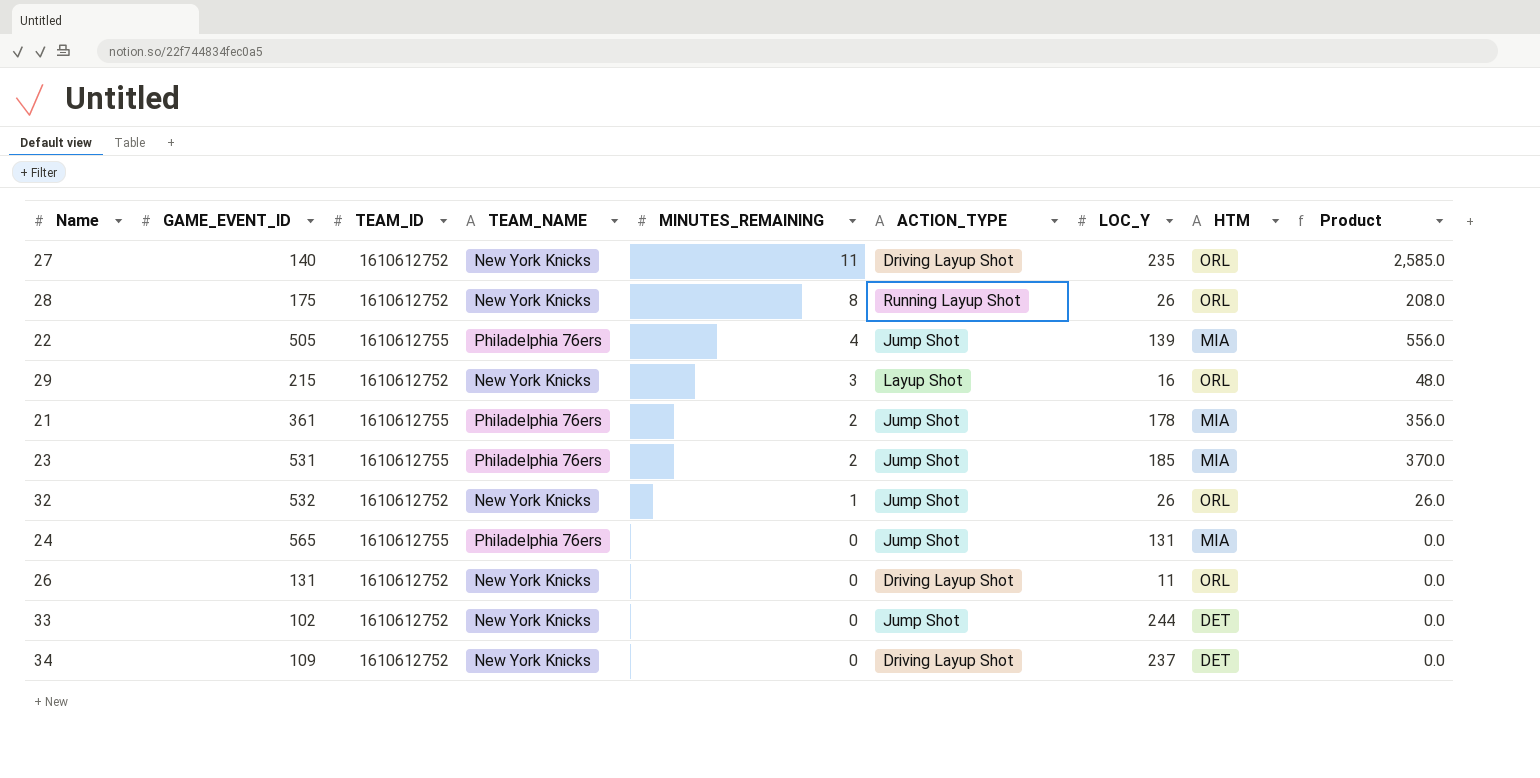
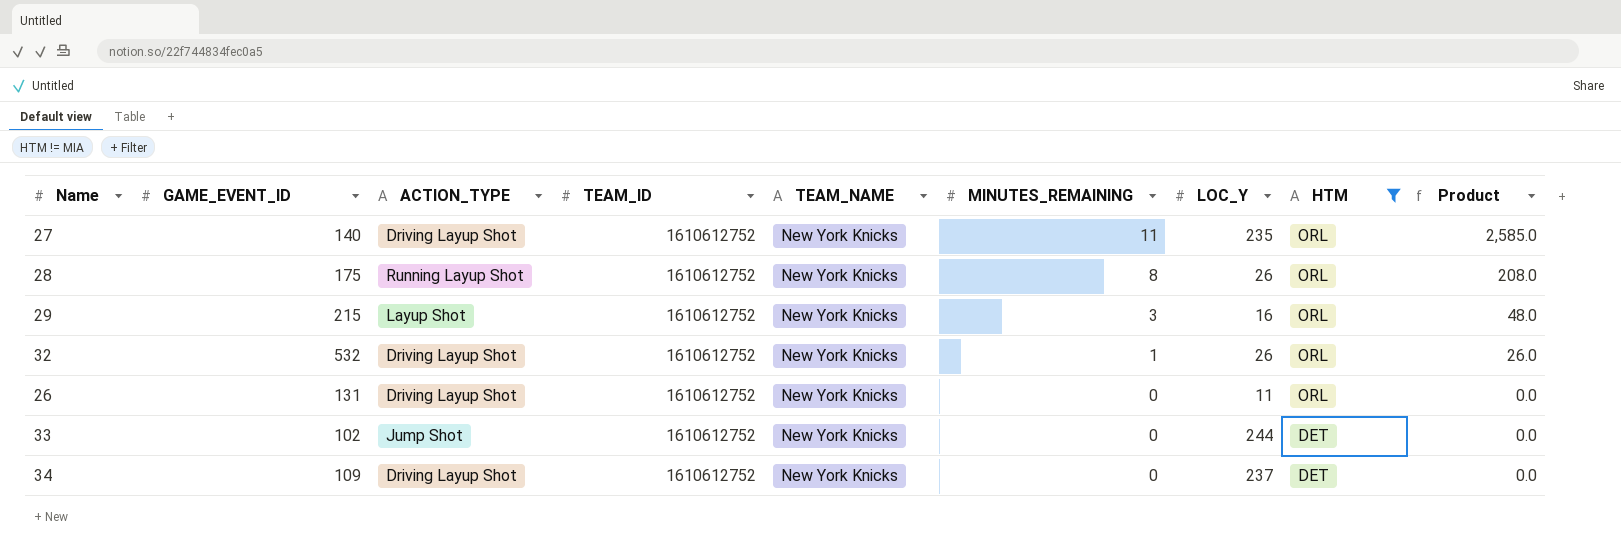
filter: none -> HTM != MIA
column ACTION_TYPE | position: 6 -> 3
32 | ACTION_TYPE: Jump Shot -> Driving Layup Shot

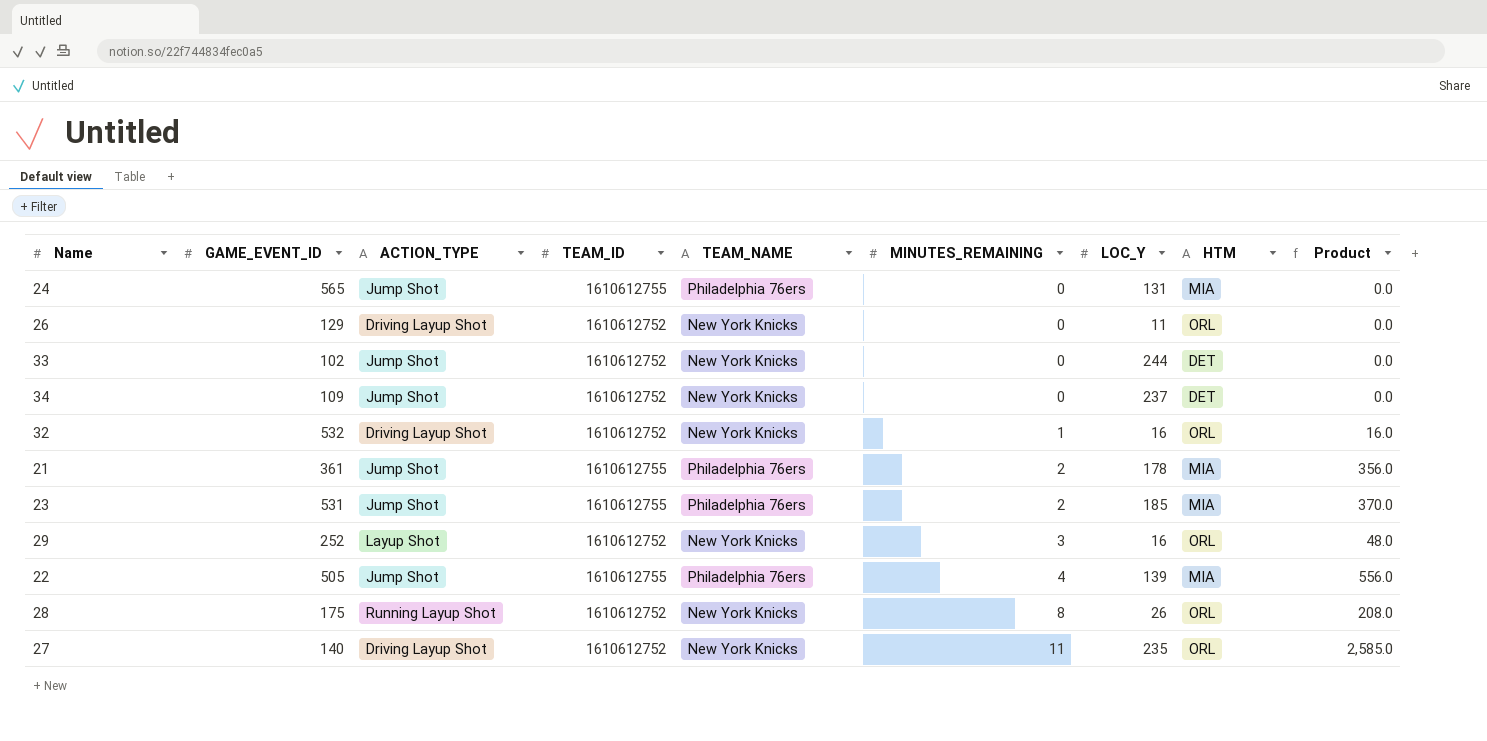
filter: HTM != MIA -> none
row order: MINUTES_REMAINING descending -> MINUTES_REMAINING ascending
26 | GAME_EVENT_ID: 131 -> 129
34 | ACTION_TYPE: Driving Layup Shot -> Jump Shot
32 | LOC_Y: 26 -> 16
32 | Product: 26.0 -> 16.0
29 | GAME_EVENT_ID: 215 -> 252

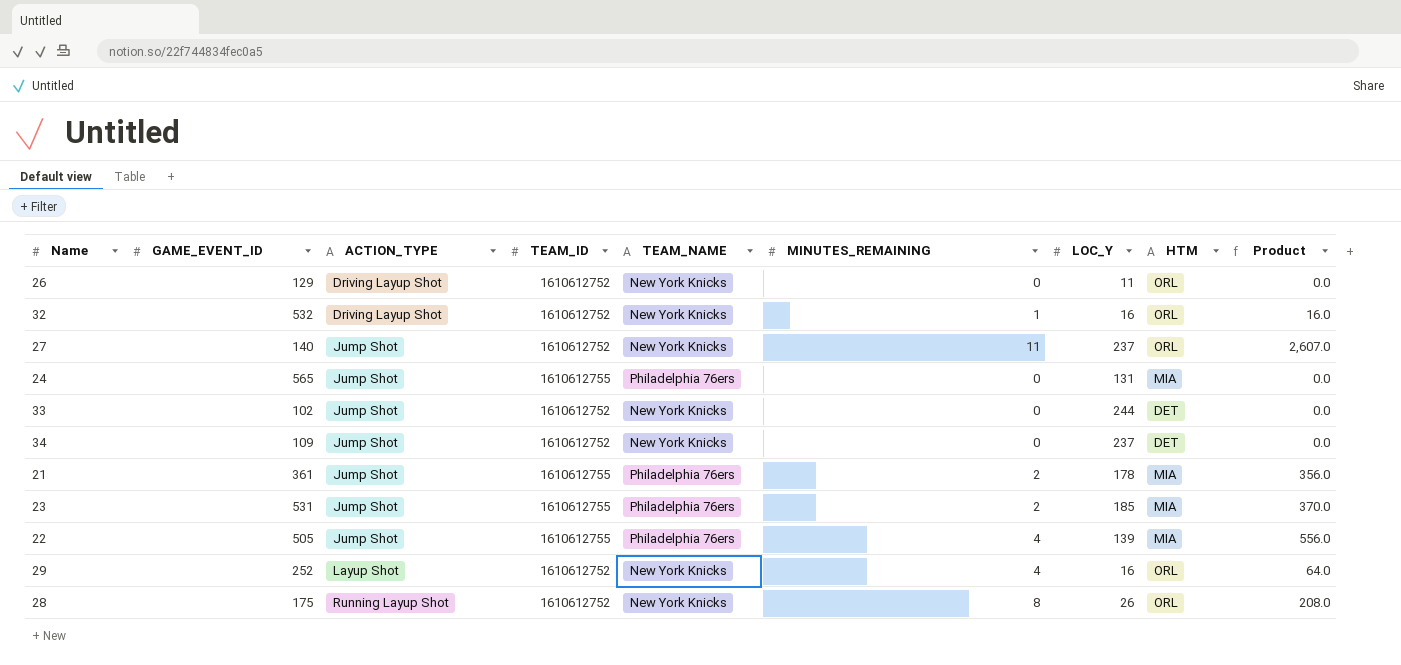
row order: MINUTES_REMAINING ascending -> ACTION_TYPE ascending
27 | ACTION_TYPE: Driving Layup Shot -> Jump Shot
27 | LOC_Y: 235 -> 237
27 | Product: 2,585.0 -> 2,607.0
29 | MINUTES_REMAINING: 3 -> 4
29 | Product: 48.0 -> 64.0

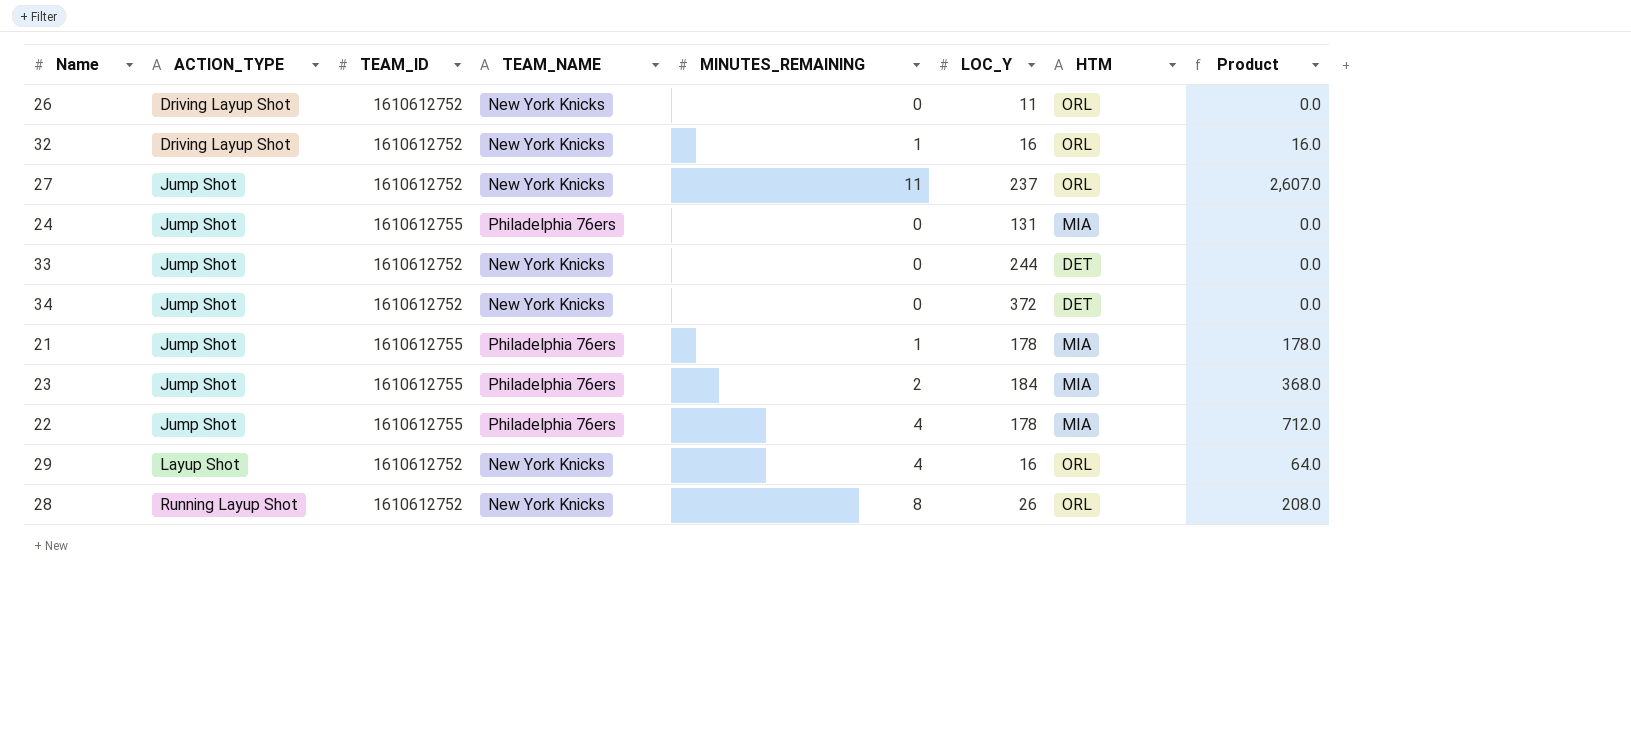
column GAME_EVENT_ID | position: 2 -> none
34 | LOC_Y: 237 -> 372
21 | MINUTES_REMAINING: 2 -> 1
21 | Product: 356.0 -> 178.0
23 | LOC_Y: 185 -> 184
23 | Product: 370.0 -> 368.0
22 | LOC_Y: 139 -> 178
22 | Product: 556.0 -> 712.0

